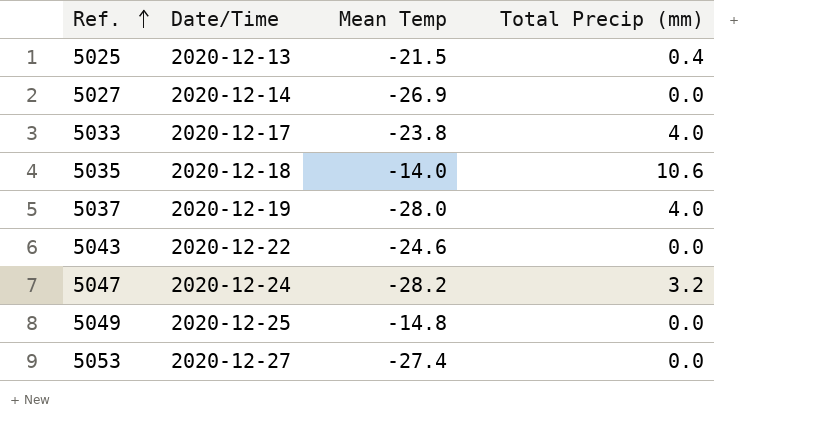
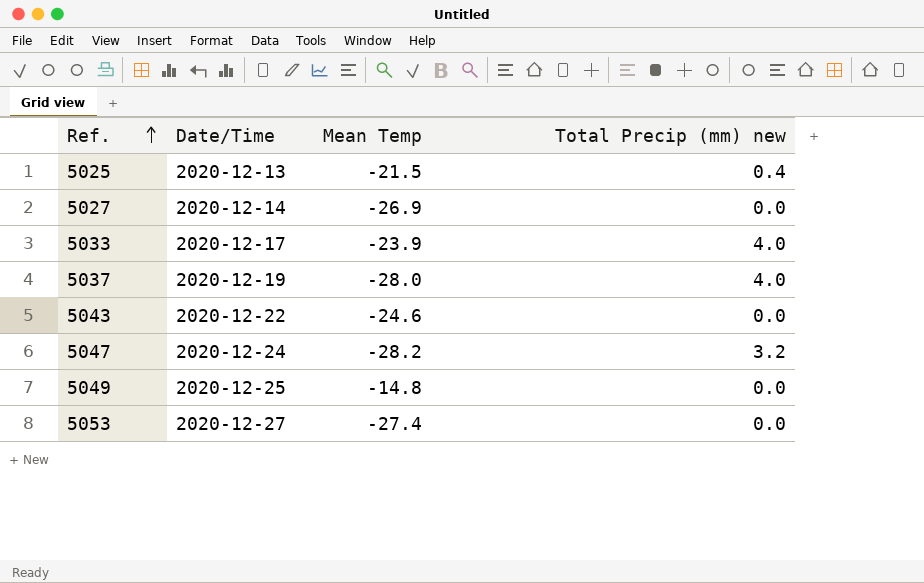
column name: Total Precip (mm) -> Total Precip (mm) new
row 5035: 2020-12-18 | -14.0 | 10.6 -> none
5033 | Mean Temp: -23.8 -> -23.9

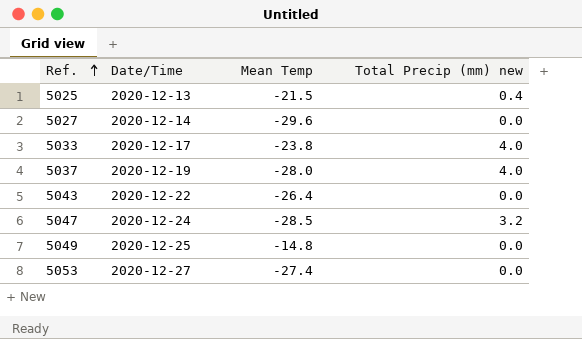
5027 | Mean Temp: -26.9 -> -29.6
5033 | Mean Temp: -23.9 -> -23.8
5043 | Mean Temp: -24.6 -> -26.4
5047 | Mean Temp: -28.2 -> -28.5

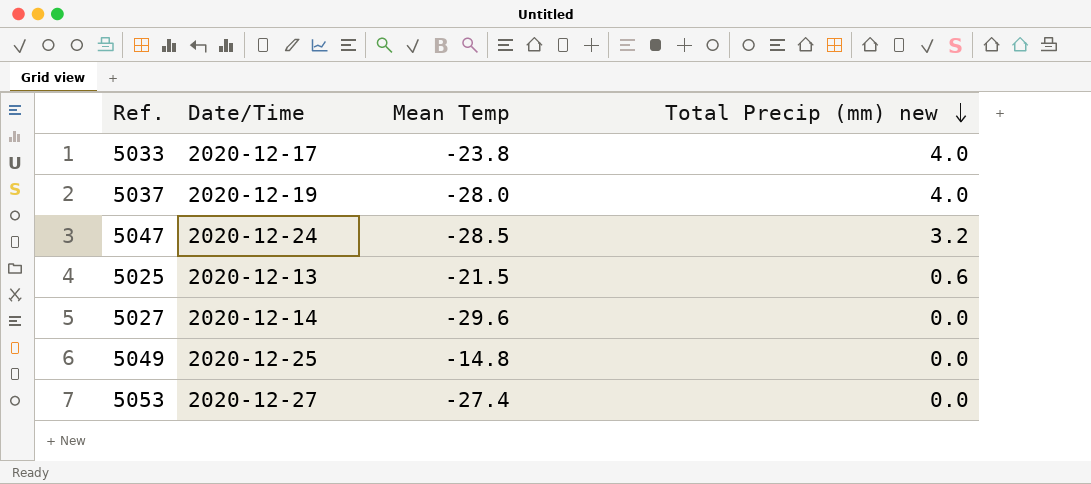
row order: Ref. ascending -> Total Precip (mm) new descending
row 5043: 2020-12-22 | -26.4 | 0.0 -> none
5025 | Total Precip (mm) new: 0.4 -> 0.6

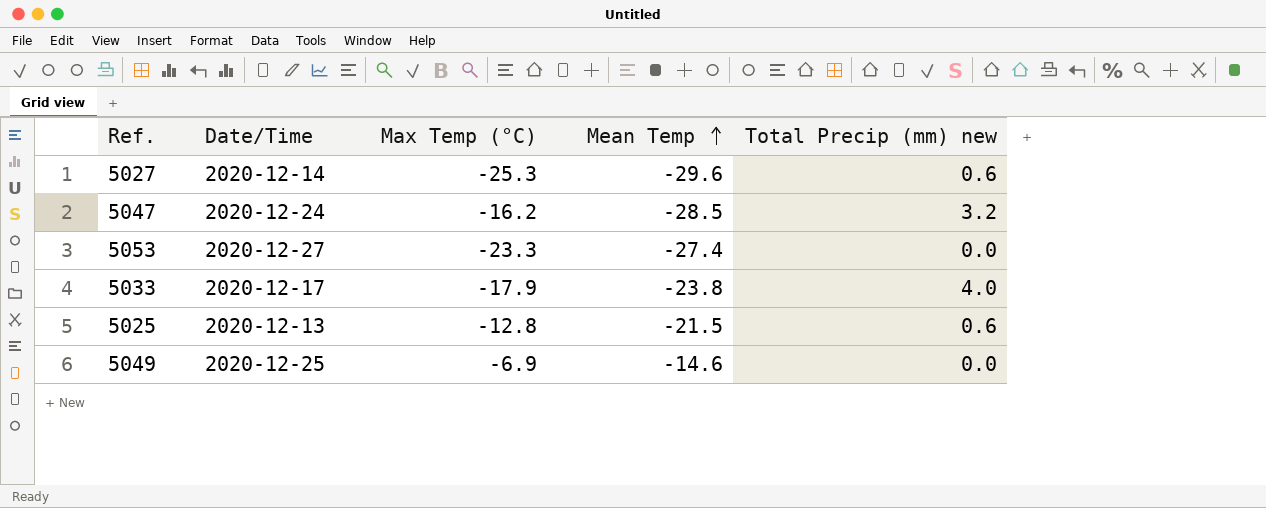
row order: Total Precip (mm) new descending -> Mean Temp ascending
column Max Temp (°C) | position: none -> 3
row 5037: 2020-12-19 | -28.0 | 4.0 -> none
5027 | Total Precip (mm) new: 0.0 -> 0.6
5049 | Mean Temp: -14.8 -> -14.6

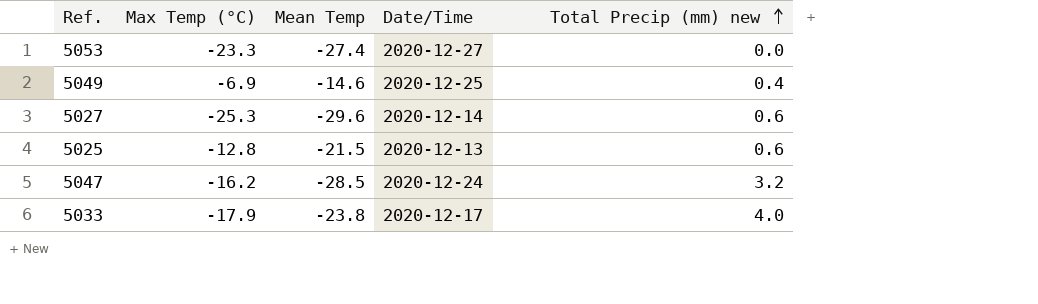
row order: Mean Temp ascending -> Total Precip (mm) new ascending
column Date/Time | position: 2 -> 4
5049 | Total Precip (mm) new: 0.0 -> 0.4

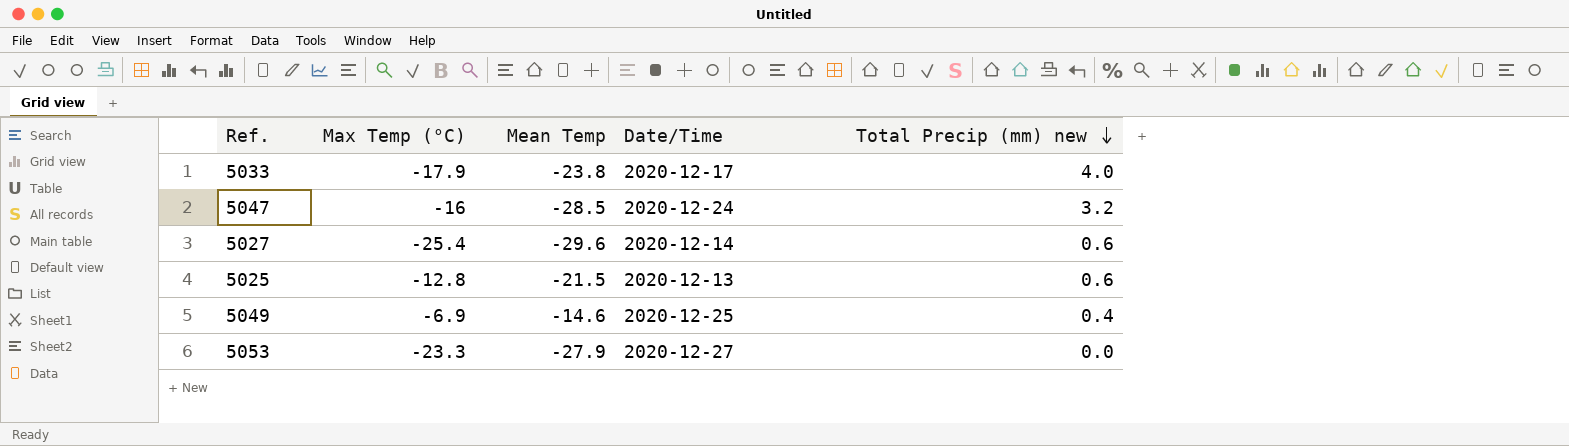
row order: Total Precip (mm) new ascending -> Total Precip (mm) new descending
5047 | Max Temp (°C): -16.2 -> -16
5027 | Max Temp (°C): -25.3 -> -25.4
5053 | Mean Temp: -27.4 -> -27.9

